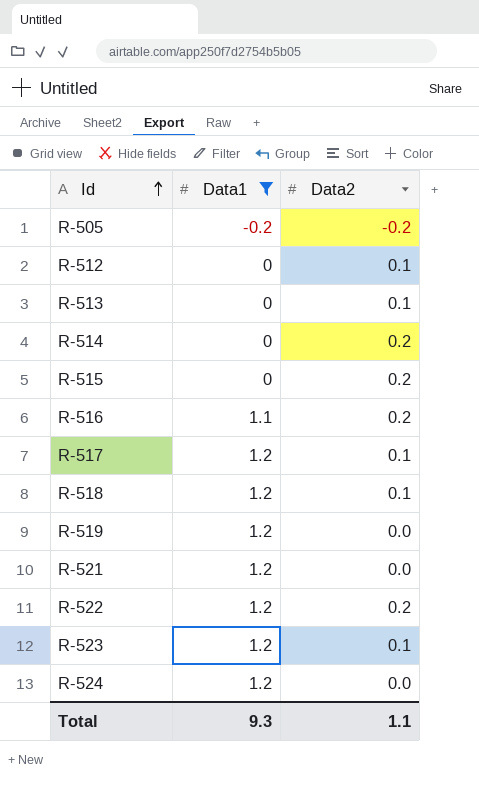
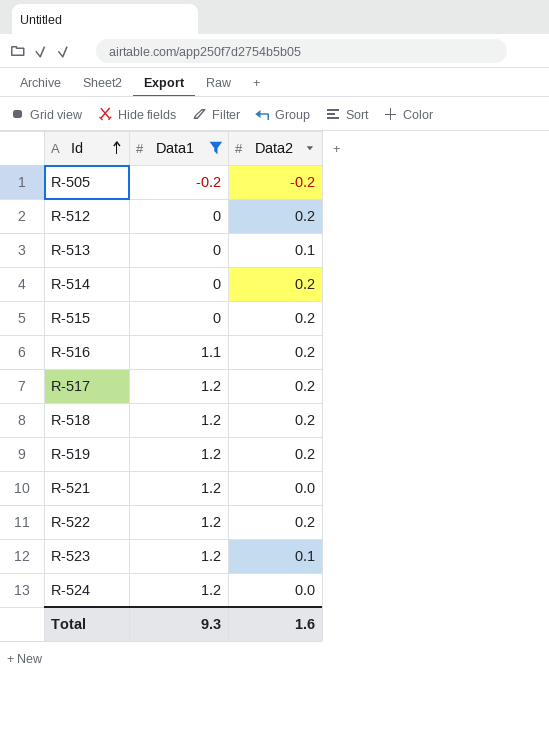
R-512 | Data2: 0.1 -> 0.2
R-517 | Data2: 0.1 -> 0.2
R-518 | Data2: 0.1 -> 0.2
R-519 | Data2: 0.0 -> 0.2
Total | Data2: 1.1 -> 1.6

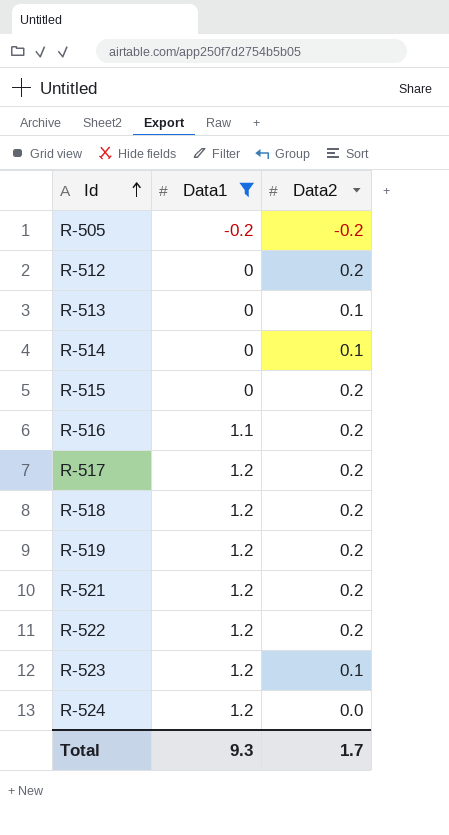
R-514 | Data2: 0.2 -> 0.1
R-521 | Data2: 0.0 -> 0.2
Total | Data2: 1.6 -> 1.7

